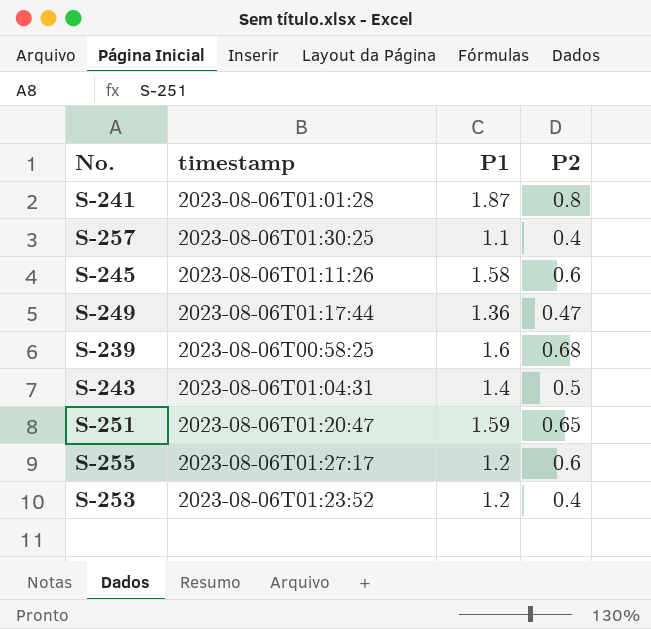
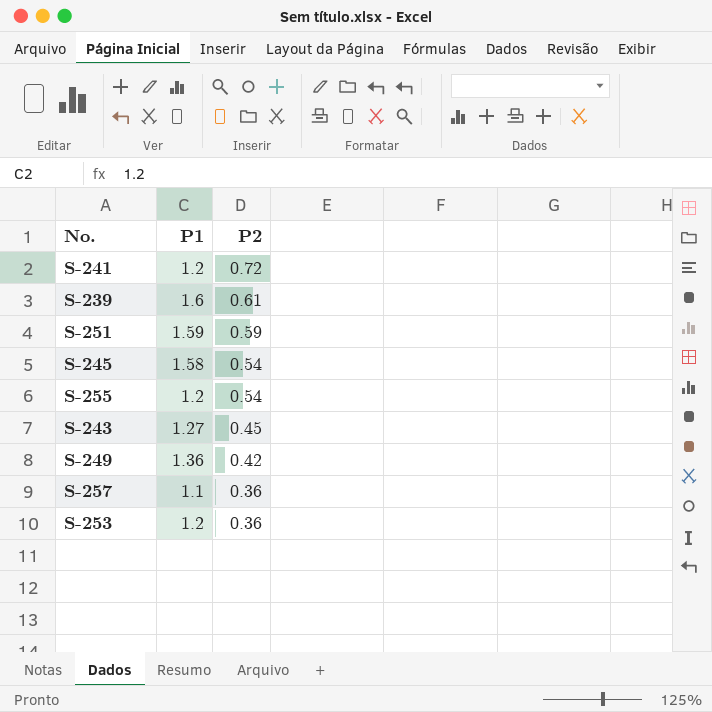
row order: none -> P2 descending
column timestamp | position: 2 -> none
S-241 | P1: 1.87 -> 1.2
S-241 | P2: 0.8 -> 0.72
S-239 | P2: 0.68 -> 0.61
S-251 | P2: 0.65 -> 0.59
S-245 | P2: 0.6 -> 0.54
S-255 | P2: 0.6 -> 0.54
S-243 | P1: 1.4 -> 1.27
S-243 | P2: 0.5 -> 0.45
S-249 | P2: 0.47 -> 0.42
S-257 | P2: 0.4 -> 0.36
S-253 | P2: 0.4 -> 0.36

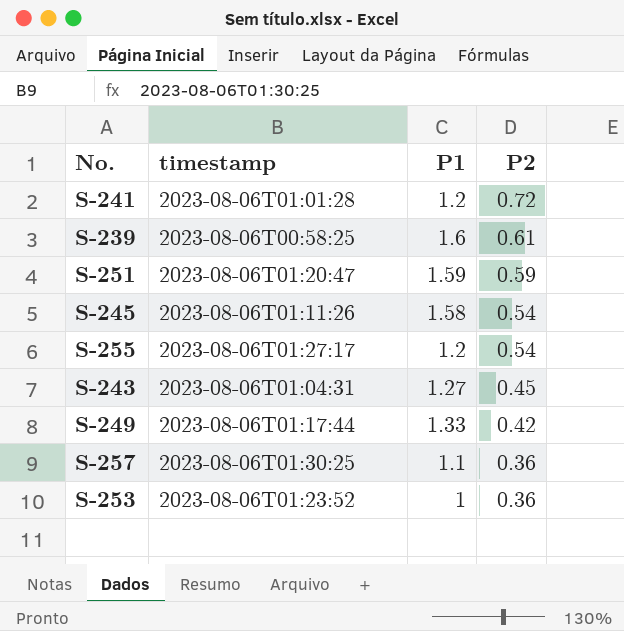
column timestamp | position: none -> 2
S-249 | P1: 1.36 -> 1.33
S-253 | P1: 1.2 -> 1

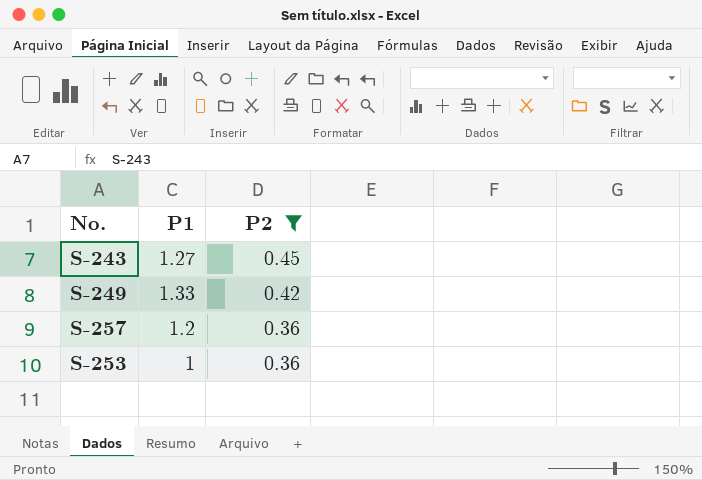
filter: none -> P2 <= 0.45
column timestamp | position: 2 -> none
S-257 | P1: 1.1 -> 1.2

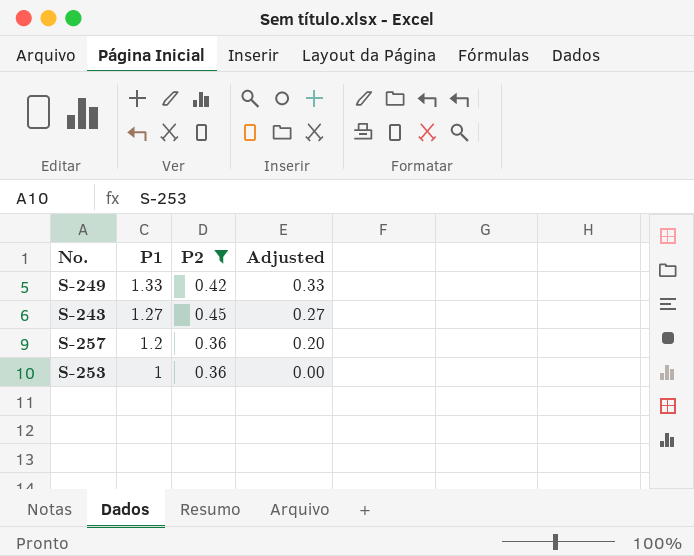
row order: P2 descending -> P1 descending
column Adjusted | formula: none -> [P1] - 1

